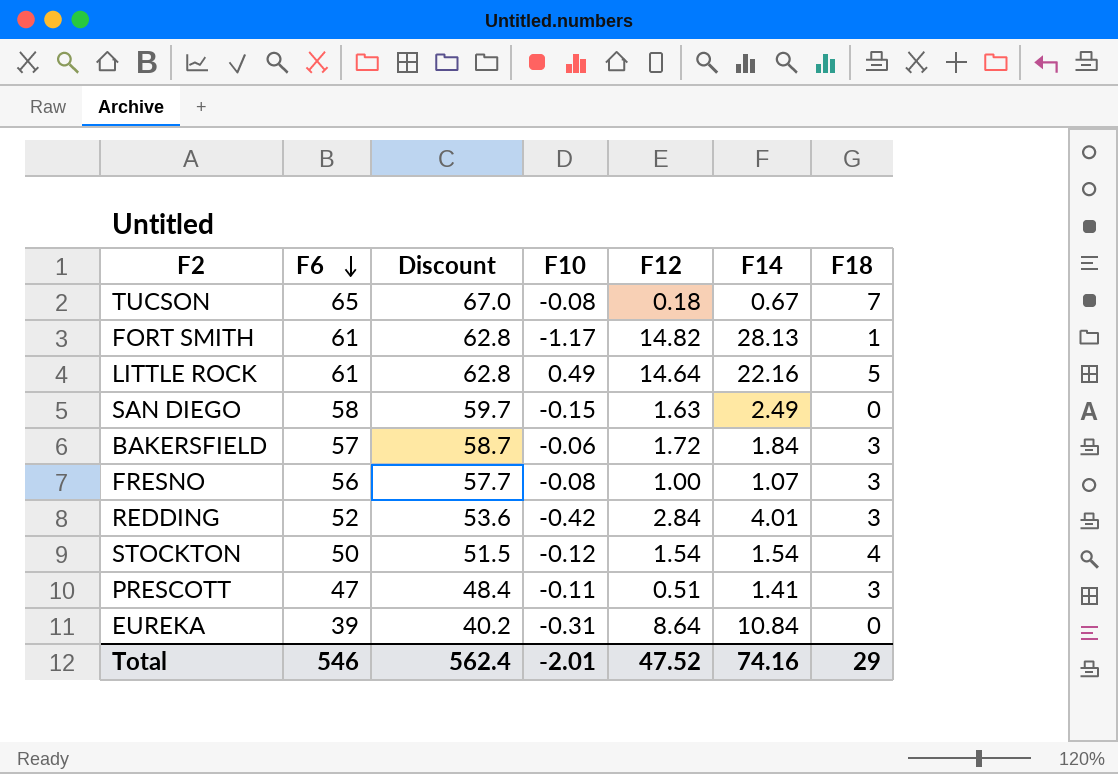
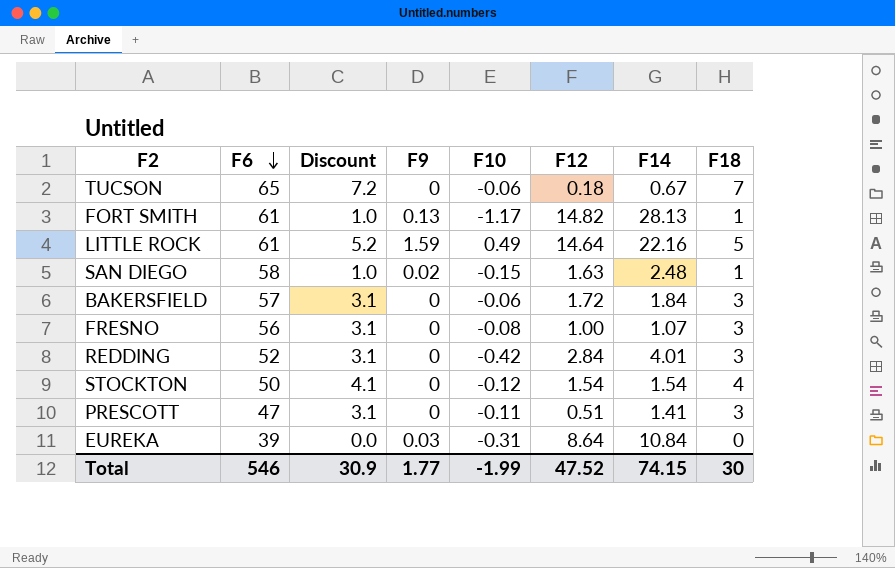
column Discount | formula: [F6] * 1.03 -> [F18] * 1.03
column F9 | position: none -> 4
TUCSON | F10: -0.08 -> -0.06
SAN DIEGO | F14: 2.49 -> 2.48
SAN DIEGO | F18: 0 -> 1
Total | Discount: 562.4 -> 30.9
Total | F10: -2.01 -> -1.99
Total | F14: 74.16 -> 74.15
Total | F18: 29 -> 30

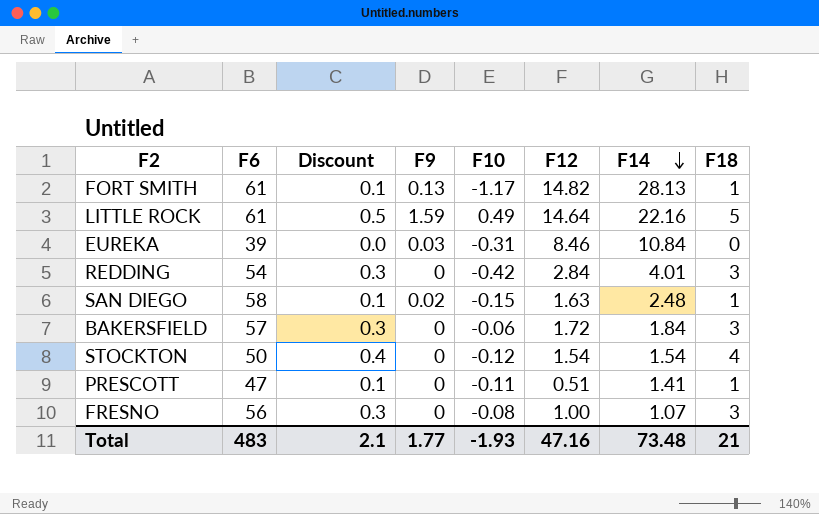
row order: F6 descending -> F14 descending
column Discount | formula: [F18] * 1.03 -> [F18] * 0.1
row TUCSON: 65 | 7.2 | 0 | -0.06 | 0.18 | 0.67 | 7 -> none
EUREKA | F12: 8.64 -> 8.46
REDDING | F6: 52 -> 54
PRESCOTT | F18: 3 -> 1
Total | F6: 546 -> 483
Total | Discount: 30.9 -> 2.1
Total | F10: -1.99 -> -1.93
Total | F12: 47.52 -> 47.16
Total | F14: 74.15 -> 73.48
Total | F18: 30 -> 21

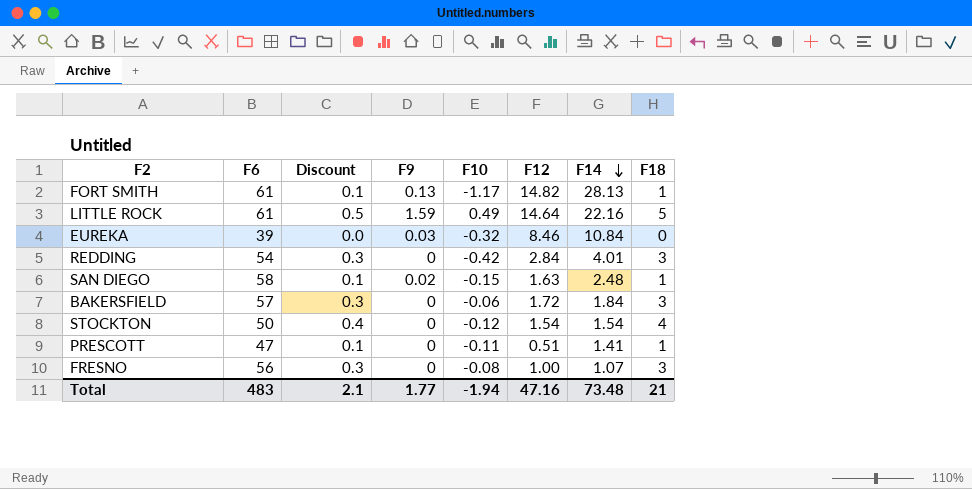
EUREKA | F10: -0.31 -> -0.32
Total | F10: -1.93 -> -1.94

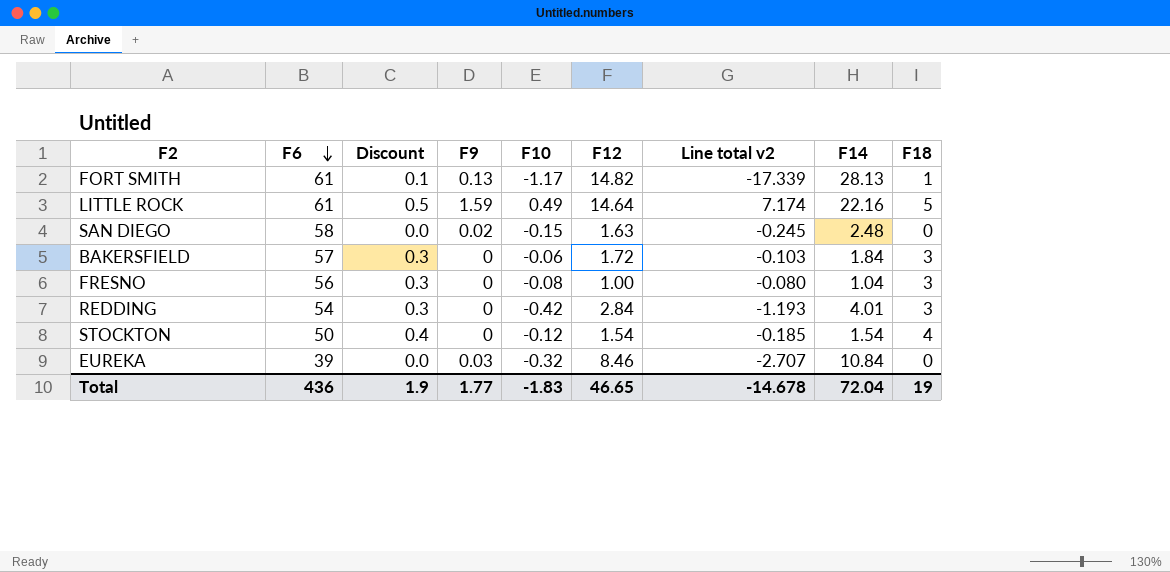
row order: F14 descending -> F6 descending
column Line total v2 | formula: none -> [F10] * [F12]
row PRESCOTT: 47 | 0.1 | 0 | -0.11 | 0.51 | 1.41 | 1 -> none
SAN DIEGO | Discount: 0.1 -> 0.0
SAN DIEGO | F18: 1 -> 0
FRESNO | F14: 1.07 -> 1.04
Total | F6: 483 -> 436
Total | Discount: 2.1 -> 1.9
Total | F10: -1.94 -> -1.83
Total | F12: 47.16 -> 46.65
Total | F14: 73.48 -> 72.04
Total | F18: 21 -> 19

